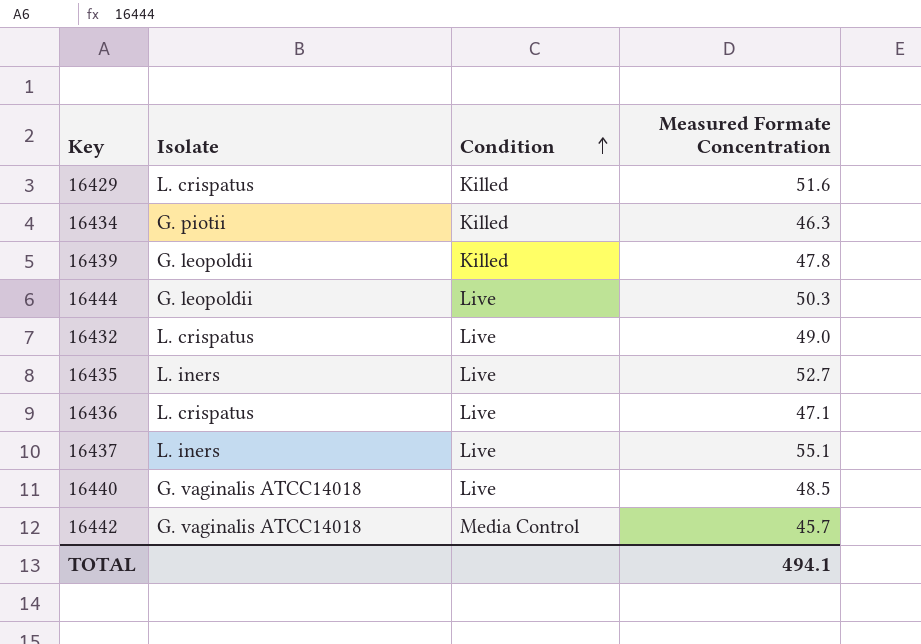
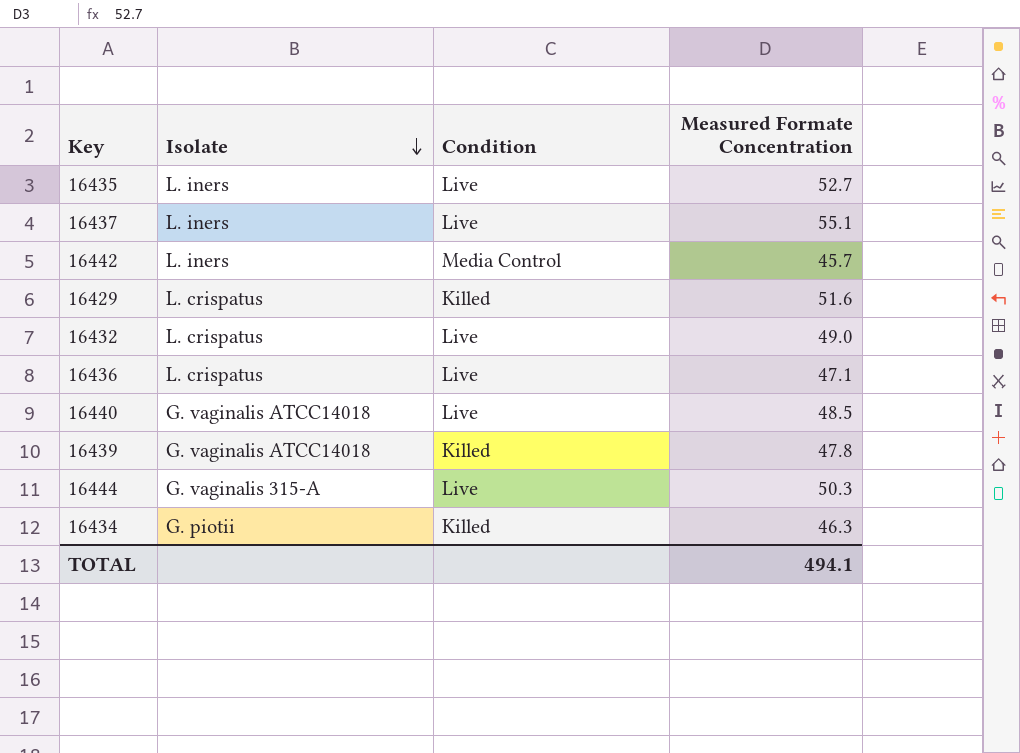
row order: Condition ascending -> Isolate descending
16442 | Isolate: G. vaginalis ATCC14018 -> L. iners
16439 | Isolate: G. leopoldii -> G. vaginalis ATCC14018
16444 | Isolate: G. leopoldii -> G. vaginalis 315-A

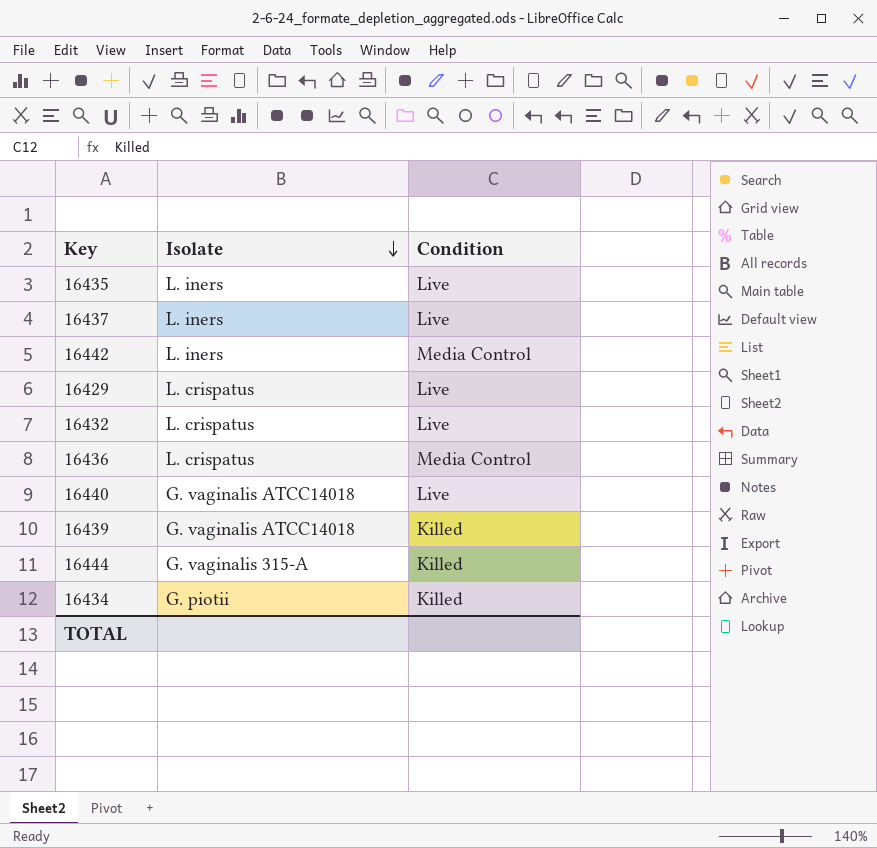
column Measured Formate Concentration | position: 4 -> none
16429 | Condition: Killed -> Live
16436 | Condition: Live -> Media Control
16444 | Condition: Live -> Killed

